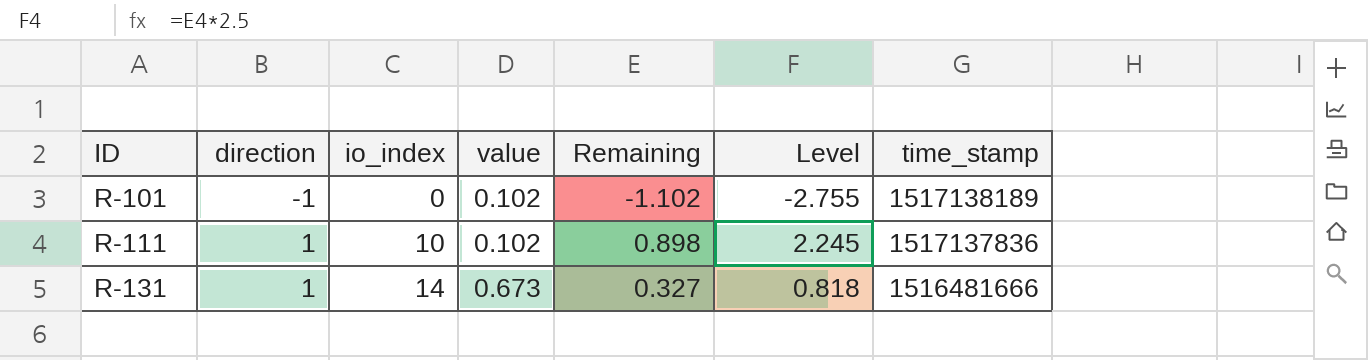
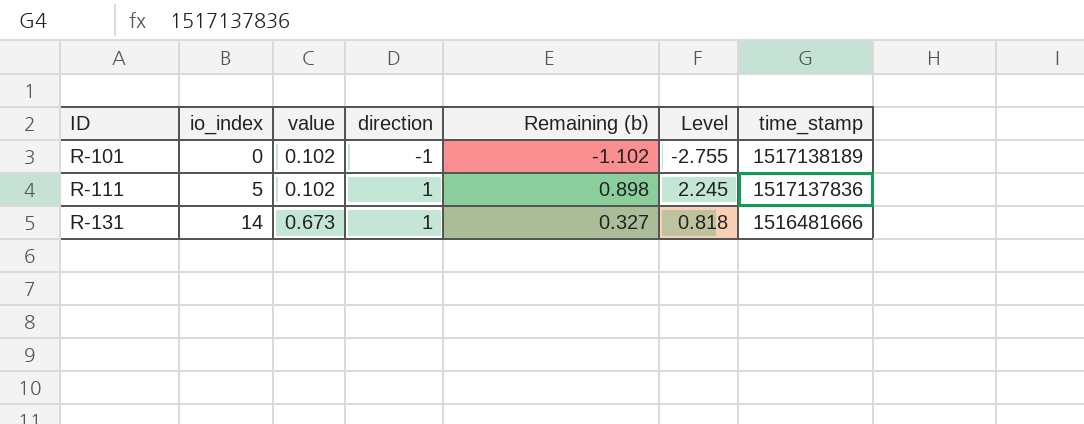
column direction | position: 2 -> 4
column name: Remaining -> Remaining (b)
R-111 | io_index: 10 -> 5

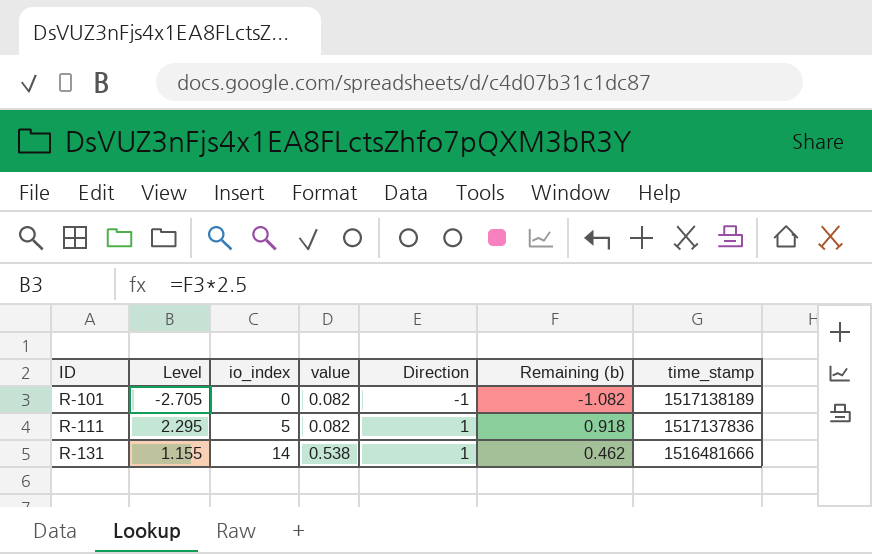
column Level | position: 6 -> 2
column name: direction -> Direction
R-101 | Level: -2.755 -> -2.705
R-101 | value: 0.102 -> 0.082
R-101 | Remaining (b): -1.102 -> -1.082
R-111 | Level: 2.245 -> 2.295
R-111 | value: 0.102 -> 0.082
R-111 | Remaining (b): 0.898 -> 0.918
R-131 | Level: 0.818 -> 1.155
R-131 | value: 0.673 -> 0.538
R-131 | Remaining (b): 0.327 -> 0.462

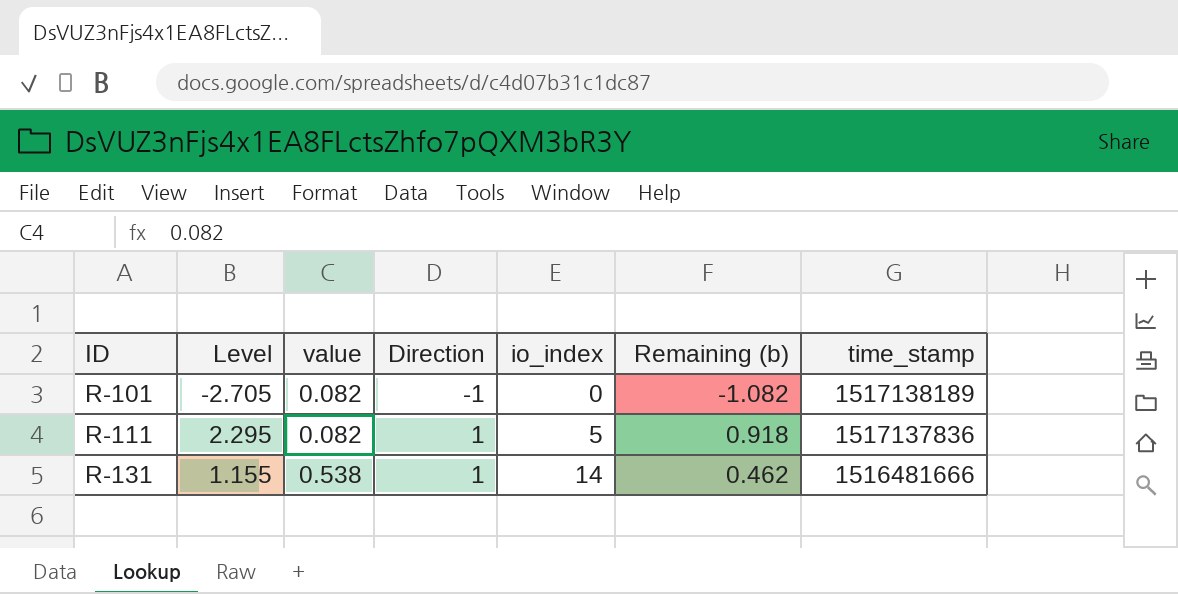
column io_index | position: 3 -> 5

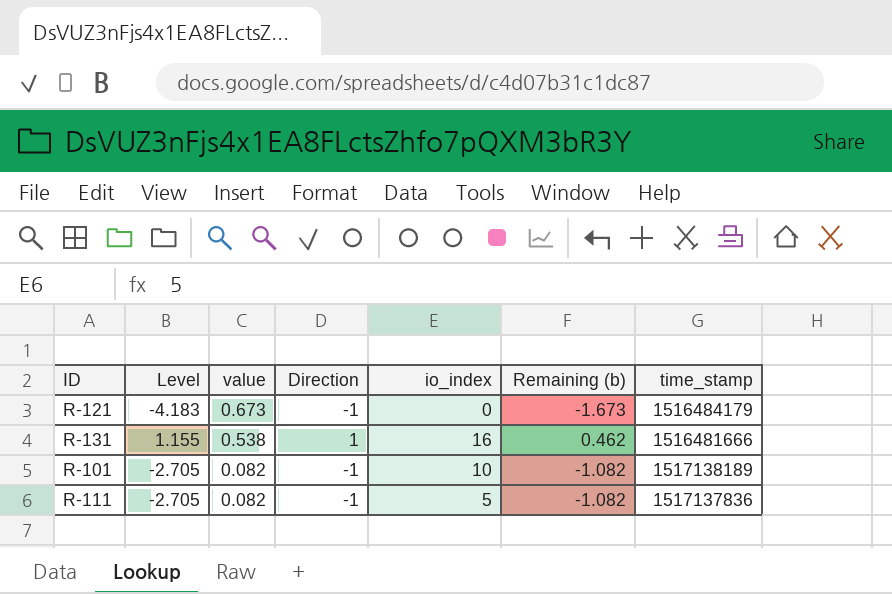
row order: ID ascending -> value descending
row R-121: none -> -4.183 | 0.673 | -1 | 0 | -1.673 | 1516484179
R-131 | io_index: 14 -> 16
R-101 | io_index: 0 -> 10
R-111 | Level: 2.295 -> -2.705
R-111 | Direction: 1 -> -1
R-111 | Remaining (b): 0.918 -> -1.082

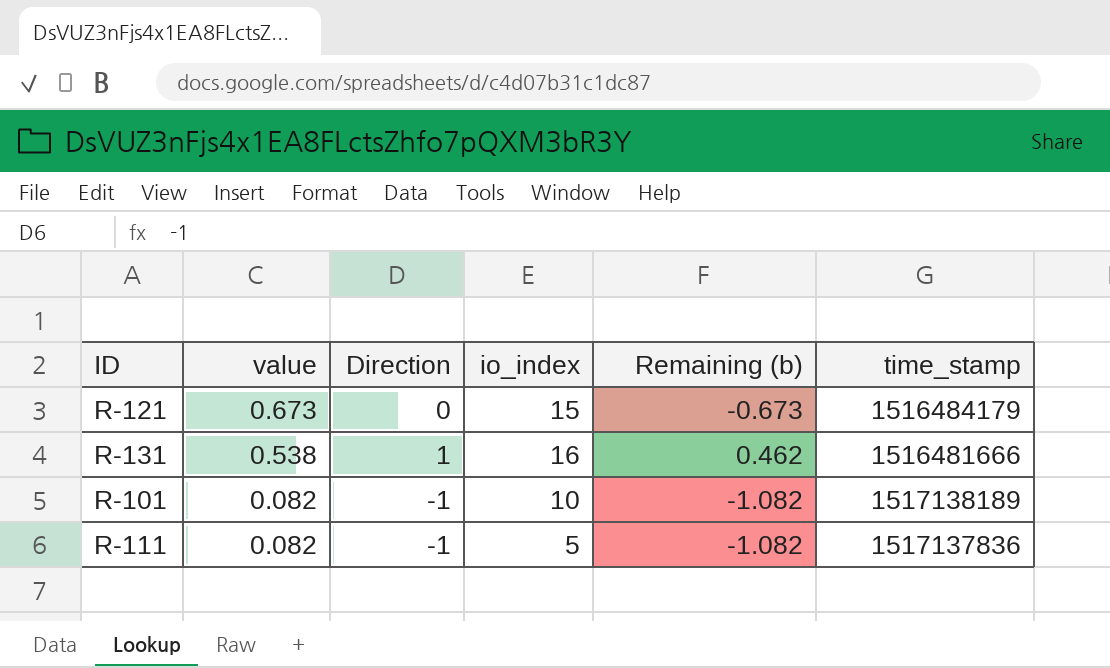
column Level | formula: [Remaining (b)] * 2.5 -> none
R-121 | Direction: -1 -> 0
R-121 | io_index: 0 -> 15
R-121 | Remaining (b): -1.673 -> -0.673

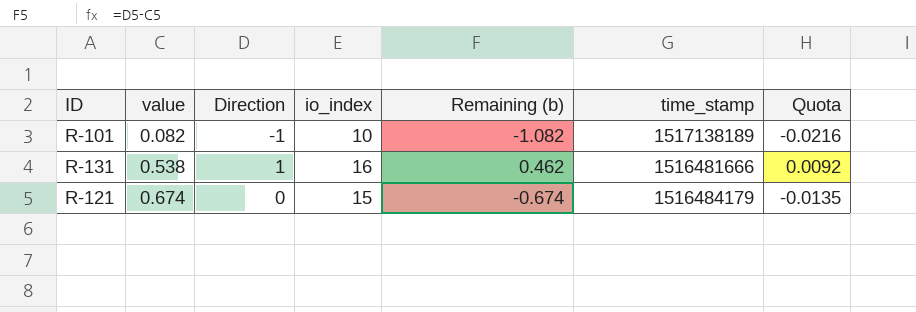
row order: value descending -> value ascending
column Quota | formula: none -> [Remaining (b)] * 0.02
row R-111: 0.082 | -1 | 5 | -1.082 | 1517137836 -> none
R-121 | value: 0.673 -> 0.674
R-121 | Remaining (b): -0.673 -> -0.674

